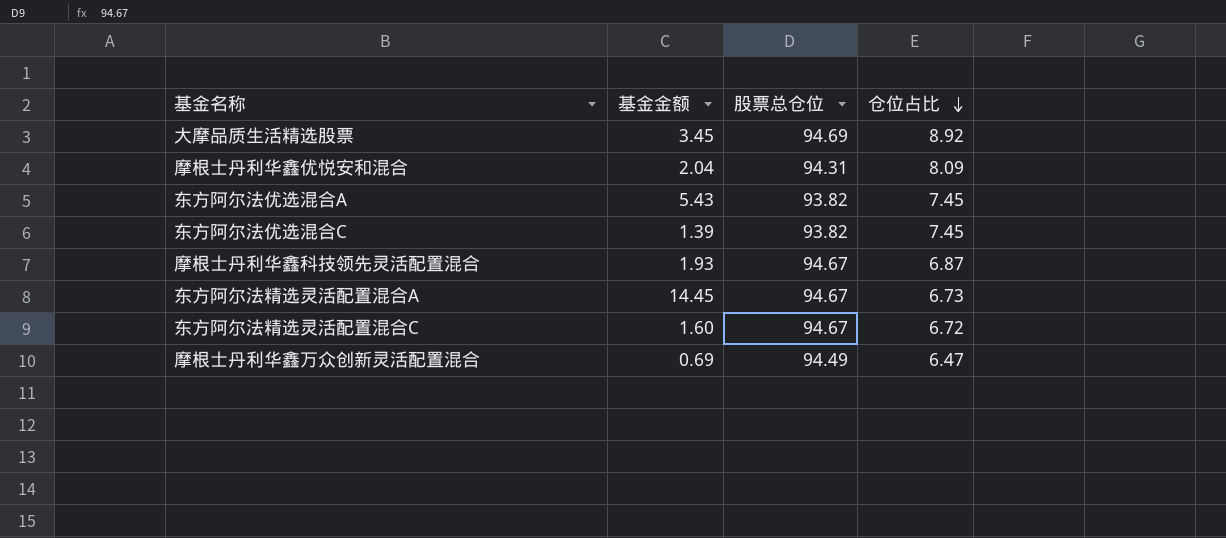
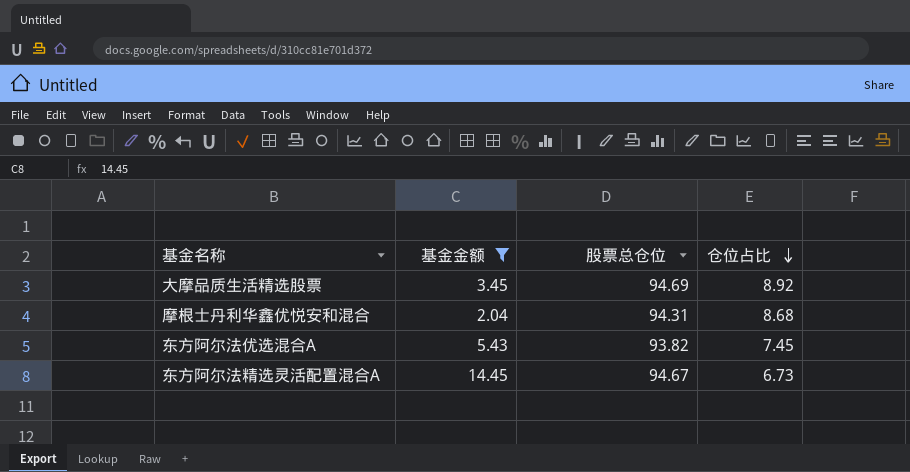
filter: none -> 基金金额 >= 2.04
摩根士丹利华鑫优悦安和混合 | 仓位占比: 8.09 -> 8.68

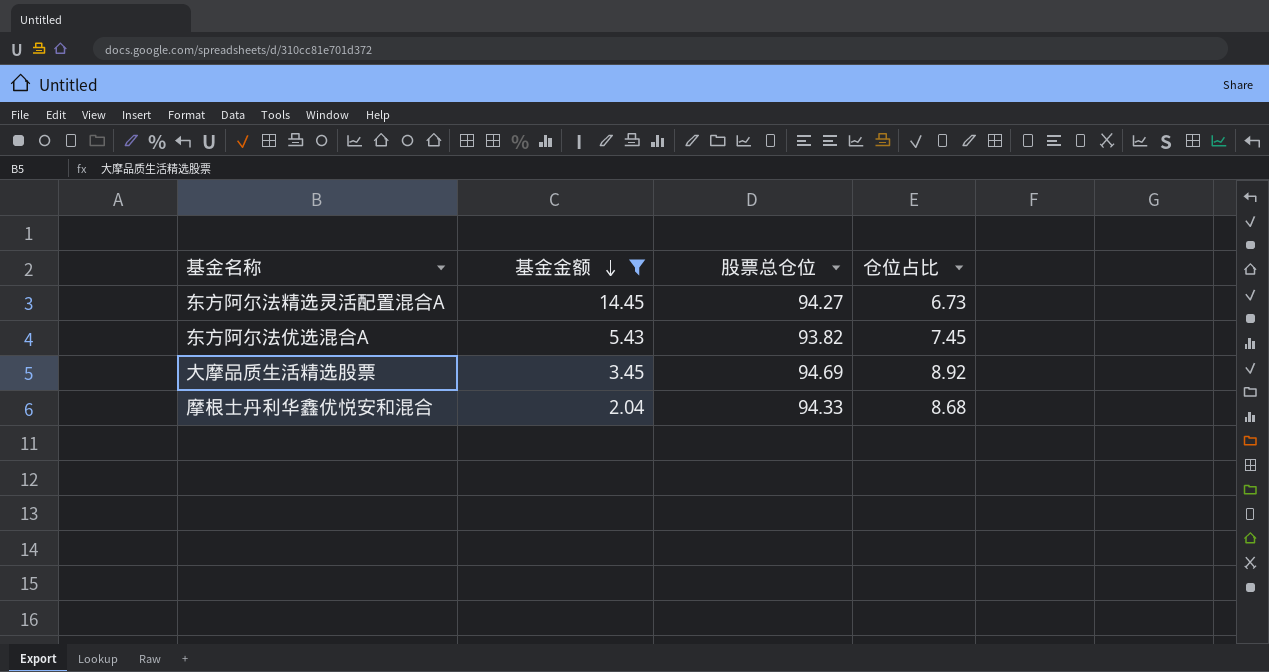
row order: 仓位占比 descending -> 基金金额 descending
东方阿尔法精选灵活配置混合A | 股票总仓位: 94.67 -> 94.27
摩根士丹利华鑫优悦安和混合 | 股票总仓位: 94.31 -> 94.33

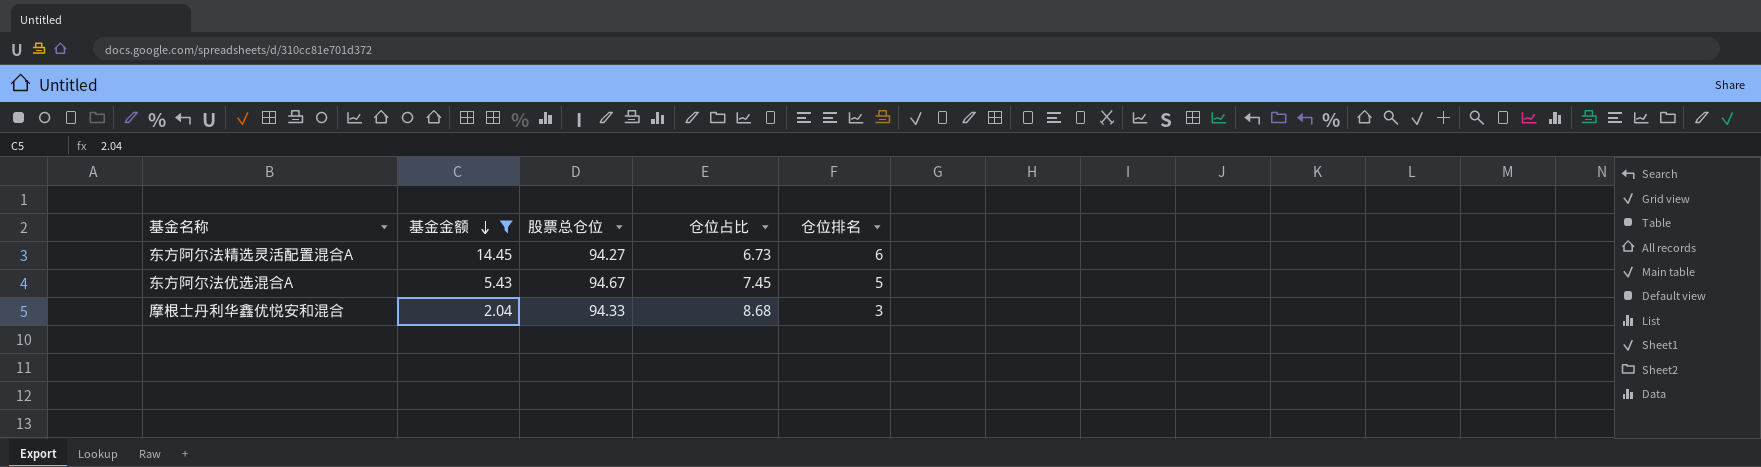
column 仓位排名 | position: none -> 5
row 大摩品质生活精选股票: 3.45 | 94.69 | 8.92 -> none
东方阿尔法优选混合A | 股票总仓位: 93.82 -> 94.67

